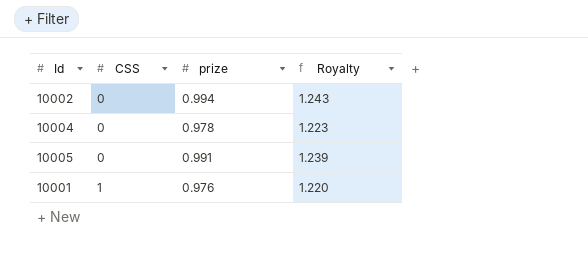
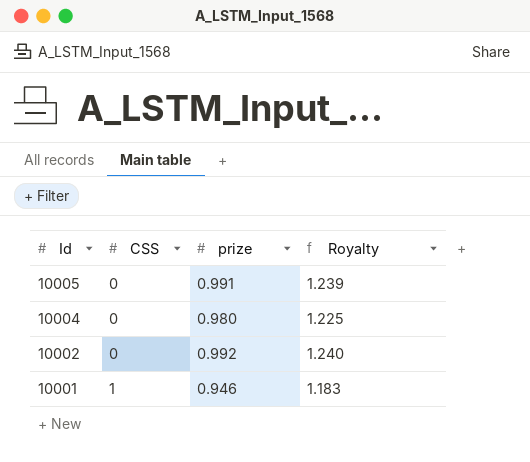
row order: CSS ascending -> Id descending
10004 | prize: 0.978 -> 0.980
10004 | Royalty: 1.223 -> 1.225
10002 | prize: 0.994 -> 0.992
10002 | Royalty: 1.243 -> 1.240
10001 | prize: 0.976 -> 0.946
10001 | Royalty: 1.220 -> 1.183

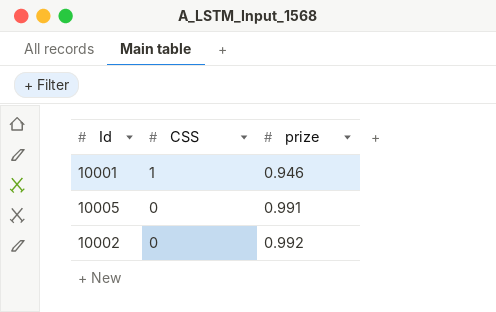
row order: Id descending -> CSS descending
column Royalty | formula: [prize] * 1.25 -> none
row 10004: 0 | 0.980 | 1.225 -> none

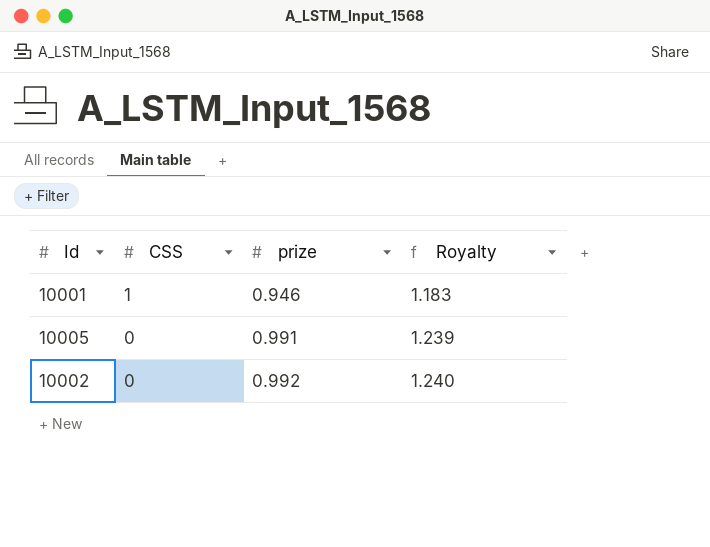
column Royalty | formula: none -> [prize] * 1.25

